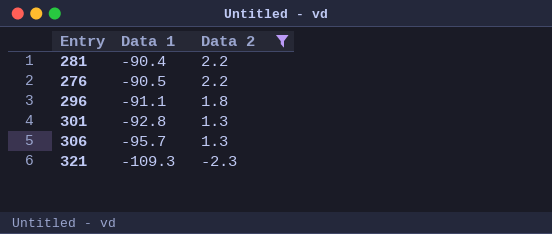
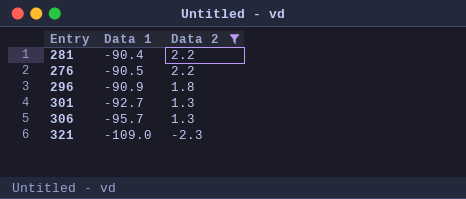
296 | Data 1: -91.1 -> -90.9
301 | Data 1: -92.8 -> -92.7
321 | Data 1: -109.3 -> -109.0

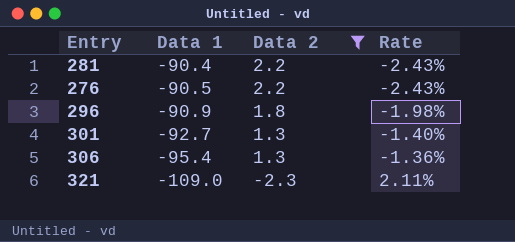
column Rate | formula: none -> [Data 2] / [Data 1]
306 | Data 1: -95.7 -> -95.4

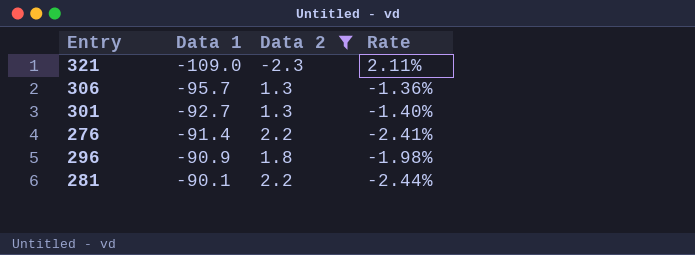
row order: Data 1 descending -> Data 1 ascending
306 | Data 1: -95.4 -> -95.7
276 | Data 1: -90.5 -> -91.4
276 | Rate: -2.43% -> -2.41%
281 | Data 1: -90.4 -> -90.1
281 | Rate: -2.43% -> -2.44%

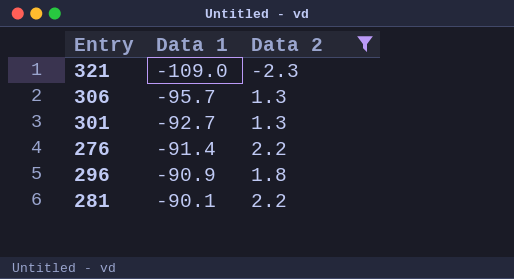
column Rate | formula: [Data 2] / [Data 1] -> none

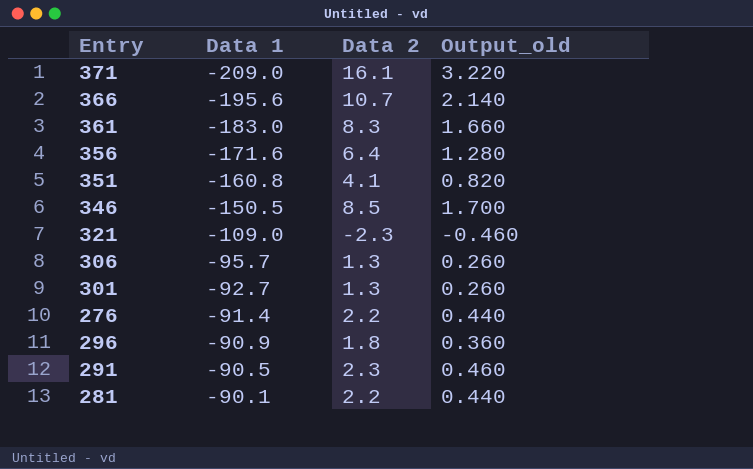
filter: Data 2 <= 2.2 -> none
column Output_old | formula: none -> [Data 2] * 0.2

